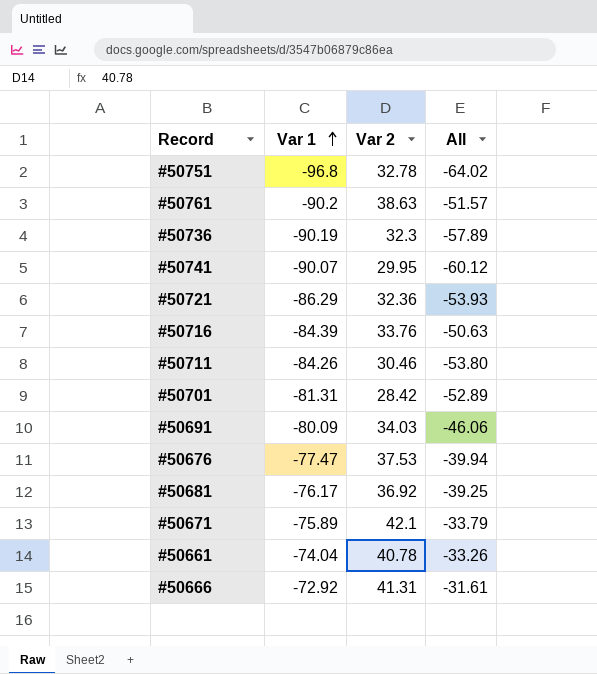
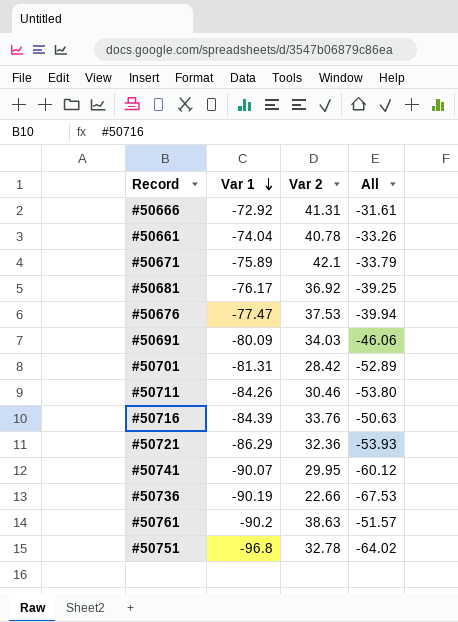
row order: Var 1 ascending -> Var 1 descending
#50736 | Var 2: 32.3 -> 22.66
#50736 | All: -57.89 -> -67.53

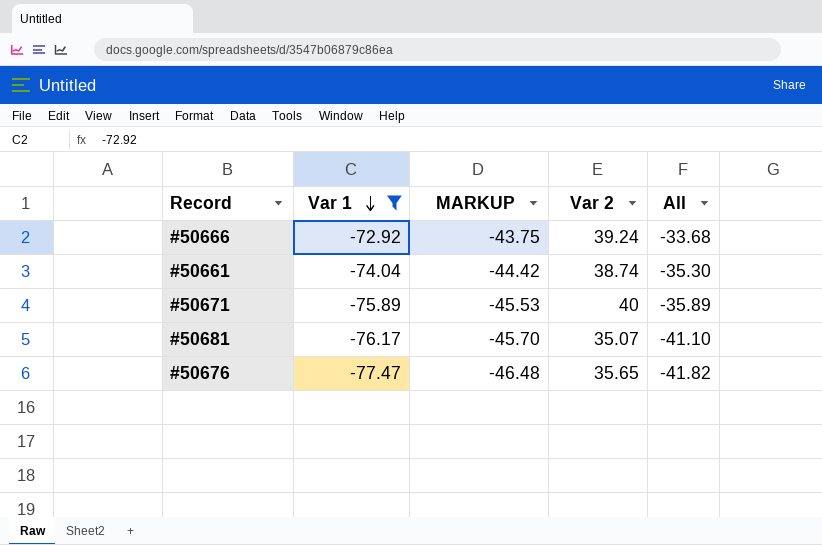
filter: none -> Var 1 >= -77.47
column MARKUP | formula: none -> [Var 1] * 0.6
#50666 | Var 2: 41.31 -> 39.24
#50666 | All: -31.61 -> -33.68
#50661 | Var 2: 40.78 -> 38.74
#50661 | All: -33.26 -> -35.30
#50671 | Var 2: 42.1 -> 40
#50671 | All: -33.79 -> -35.89
#50681 | Var 2: 36.92 -> 35.07
#50681 | All: -39.25 -> -41.10
#50676 | Var 2: 37.53 -> 35.65
#50676 | All: -39.94 -> -41.82

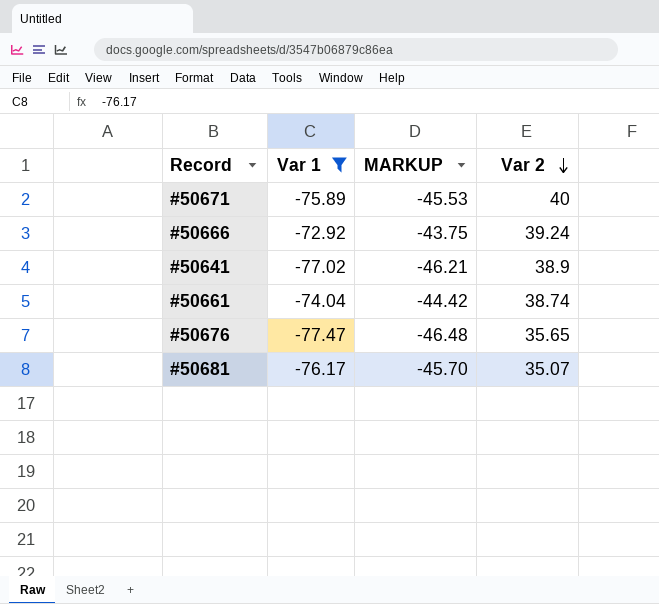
row order: Var 1 descending -> Var 2 descending
column All | formula: [Var 1] + [Var 2] -> none
row #50641: none -> -77.02 | -46.21 | 38.9

